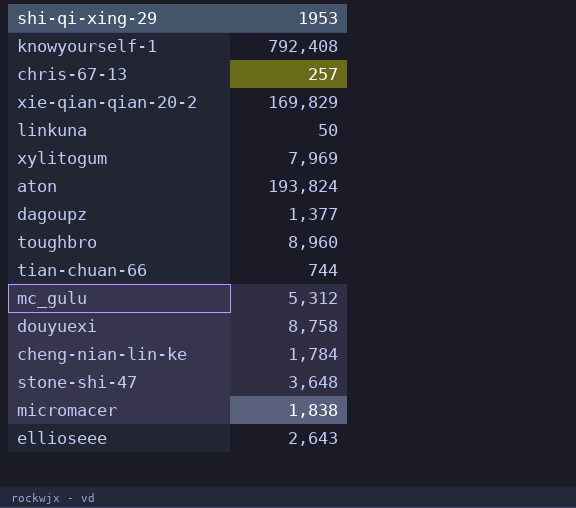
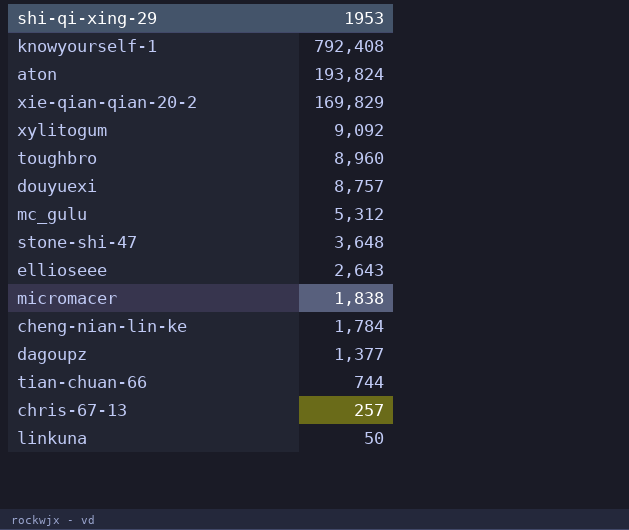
row order: none -> 1953 descending
xylitogum | 1953: 7,969 -> 9,092
douyuexi | 1953: 8,758 -> 8,757

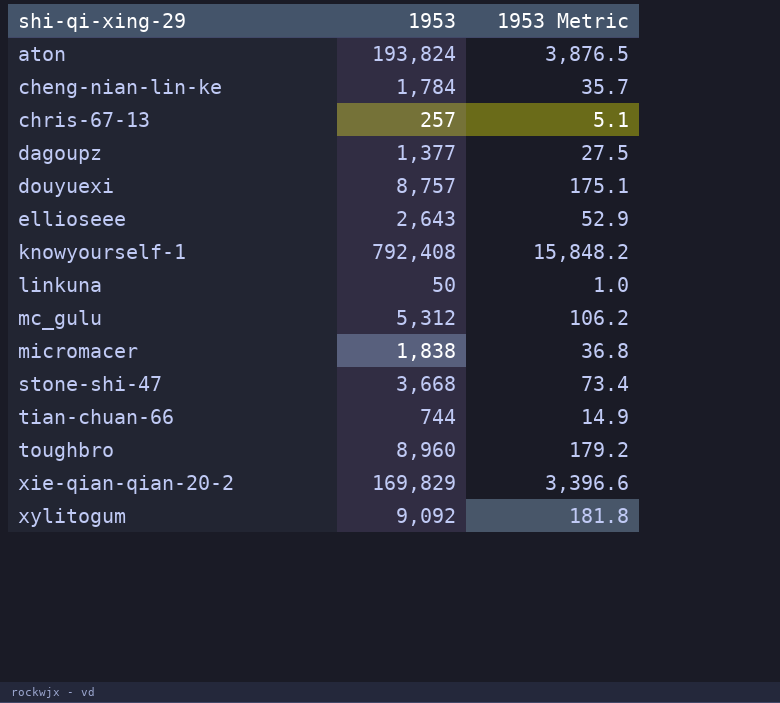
row order: 1953 descending -> shi-qi-xing-29 ascending
column 1953 Metric | formula: none -> [1953] * 0.02
stone-shi-47 | 1953: 3,648 -> 3,668

